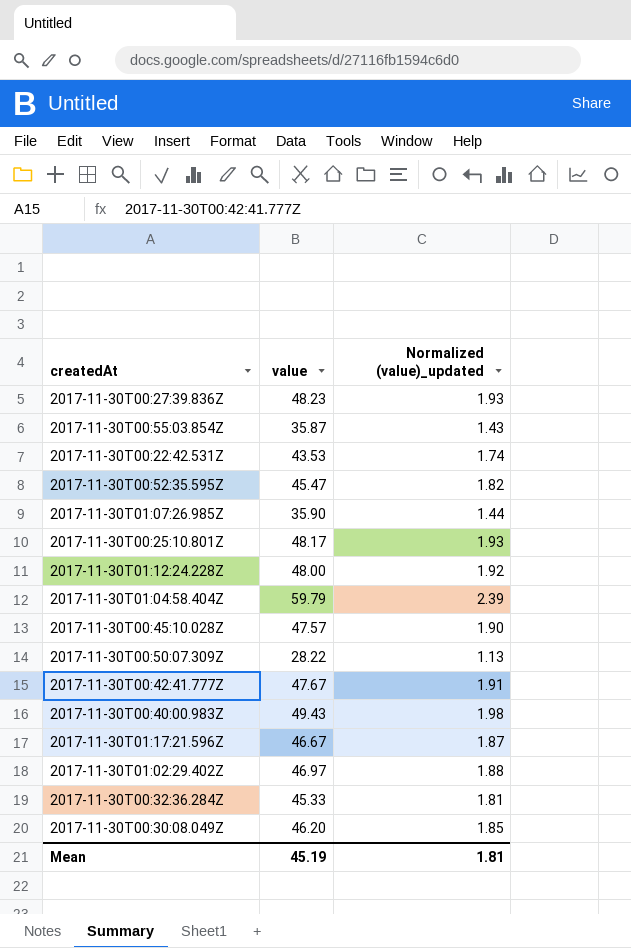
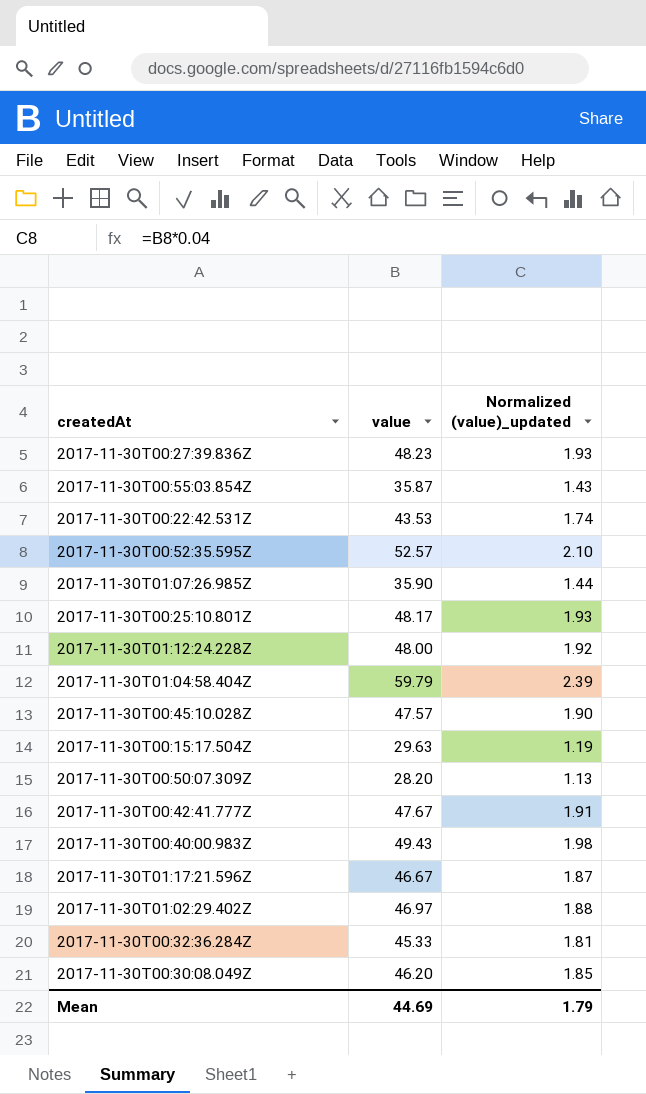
2017-11-30T00:52:35.595Z | value: 45.47 -> 52.57
2017-11-30T00:52:35.595Z | Normalized (value)_updated: 1.82 -> 2.10
row 2017-11-30T00:15:17.504Z: none -> 29.63 | 1.19
2017-11-30T00:50:07.309Z | value: 28.22 -> 28.20
Mean | value: 45.19 -> 44.69
Mean | Normalized (value)_updated: 1.81 -> 1.79

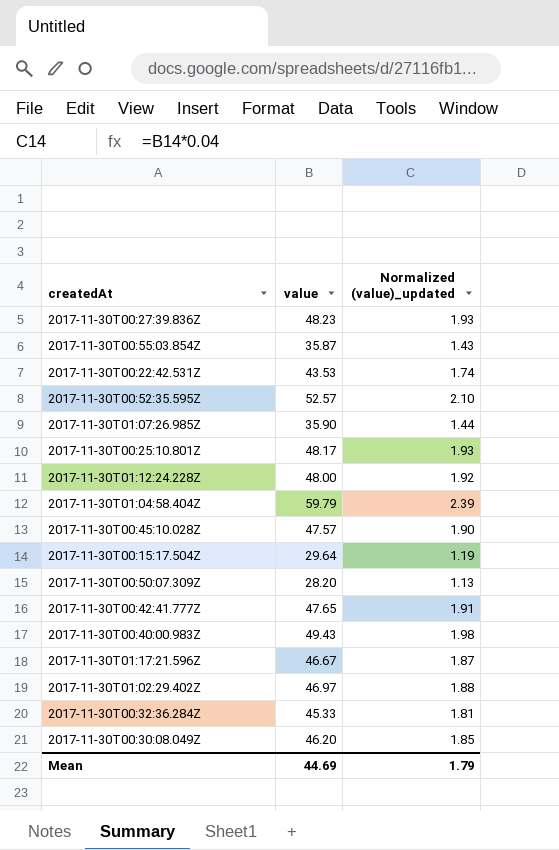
2017-11-30T00:15:17.504Z | value: 29.63 -> 29.64
2017-11-30T00:42:41.777Z | value: 47.67 -> 47.65

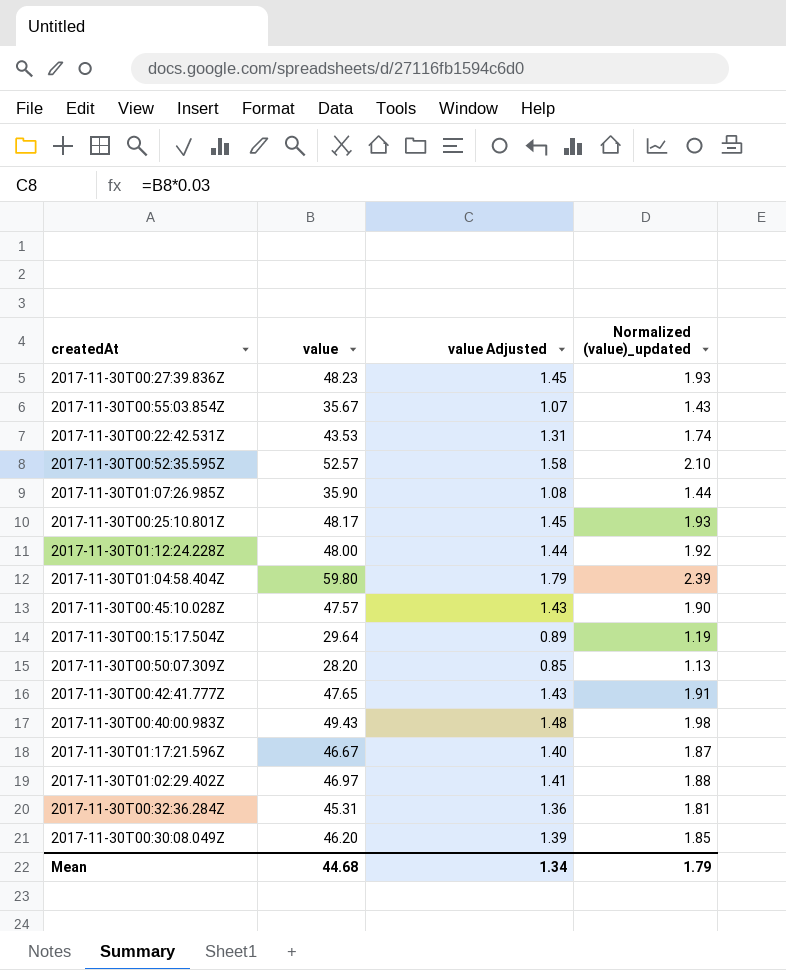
column value Adjusted | formula: none -> [value] * 0.03
2017-11-30T00:55:03.854Z | value: 35.87 -> 35.67
2017-11-30T01:04:58.404Z | value: 59.79 -> 59.80
2017-11-30T00:32:36.284Z | value: 45.33 -> 45.31
Mean | value: 44.69 -> 44.68

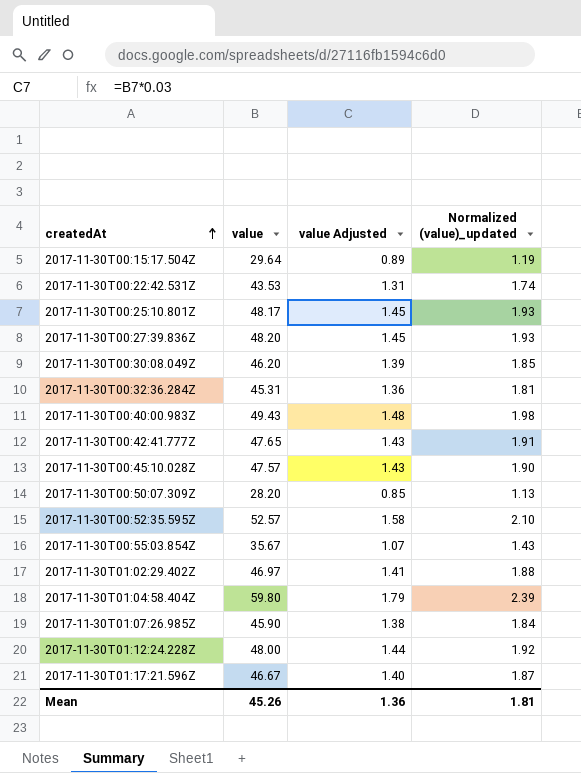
row order: none -> createdAt ascending
2017-11-30T00:27:39.836Z | value: 48.23 -> 48.20
2017-11-30T01:07:26.985Z | value: 35.90 -> 45.90
2017-11-30T01:07:26.985Z | value Adjusted: 1.08 -> 1.38
2017-11-30T01:07:26.985Z | Normalized (value)_updated: 1.44 -> 1.84
Mean | value: 44.68 -> 45.26
Mean | value Adjusted: 1.34 -> 1.36
Mean | Normalized (value)_updated: 1.79 -> 1.81

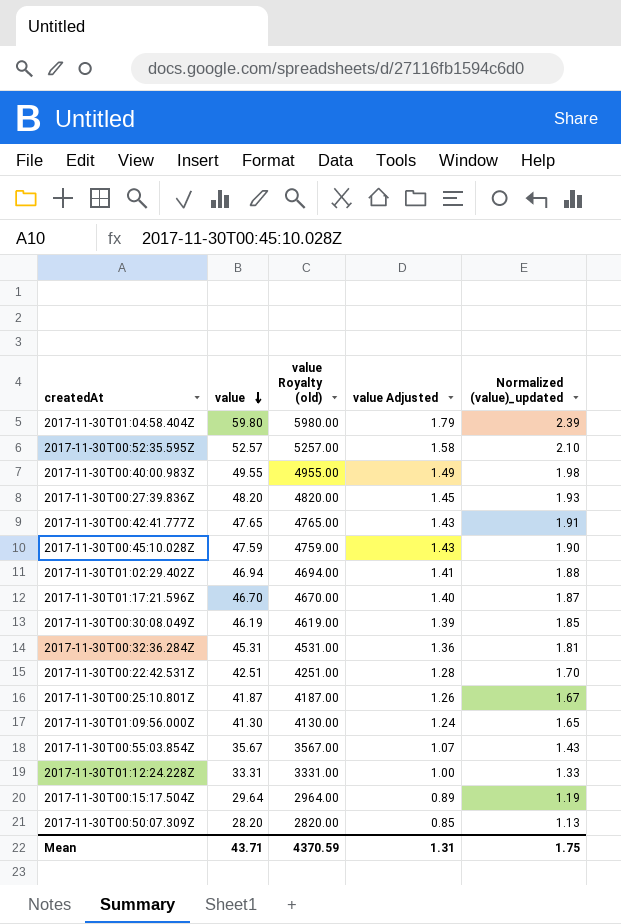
row order: createdAt ascending -> value descending
column value Royalty (old) | formula: none -> [value] * 100
row 2017-11-30T01:07:26.985Z: 45.90 | 1.38 | 1.84 -> none
2017-11-30T00:40:00.983Z | value: 49.43 -> 49.55
2017-11-30T00:40:00.983Z | value Adjusted: 1.48 -> 1.49
2017-11-30T00:45:10.028Z | value: 47.57 -> 47.59
2017-11-30T01:02:29.402Z | value: 46.97 -> 46.94
2017-11-30T01:17:21.596Z | value: 46.67 -> 46.70
2017-11-30T00:30:08.049Z | value: 46.20 -> 46.19
2017-11-30T00:22:42.531Z | value: 43.53 -> 42.51
2017-11-30T00:22:42.531Z | value Adjusted: 1.31 -> 1.28
2017-11-30T00:22:42.531Z | Normalized (value)_updated: 1.74 -> 1.70
2017-11-30T00:25:10.801Z | value: 48.17 -> 41.87
2017-11-30T00:25:10.801Z | value Adjusted: 1.45 -> 1.26
2017-11-30T00:25:10.801Z | Normalized (value)_updated: 1.93 -> 1.67
row 2017-11-30T01:09:56.000Z: none -> 41.30 | 4130.00 | 1.24 | 1.65
2017-11-30T01:12:24.228Z | value: 48.00 -> 33.31
2017-11-30T01:12:24.228Z | value Adjusted: 1.44 -> 1.00
2017-11-30T01:12:24.228Z | Normalized (value)_updated: 1.92 -> 1.33
Mean | value: 45.26 -> 43.71
Mean | value Adjusted: 1.36 -> 1.31
Mean | Normalized (value)_updated: 1.81 -> 1.75

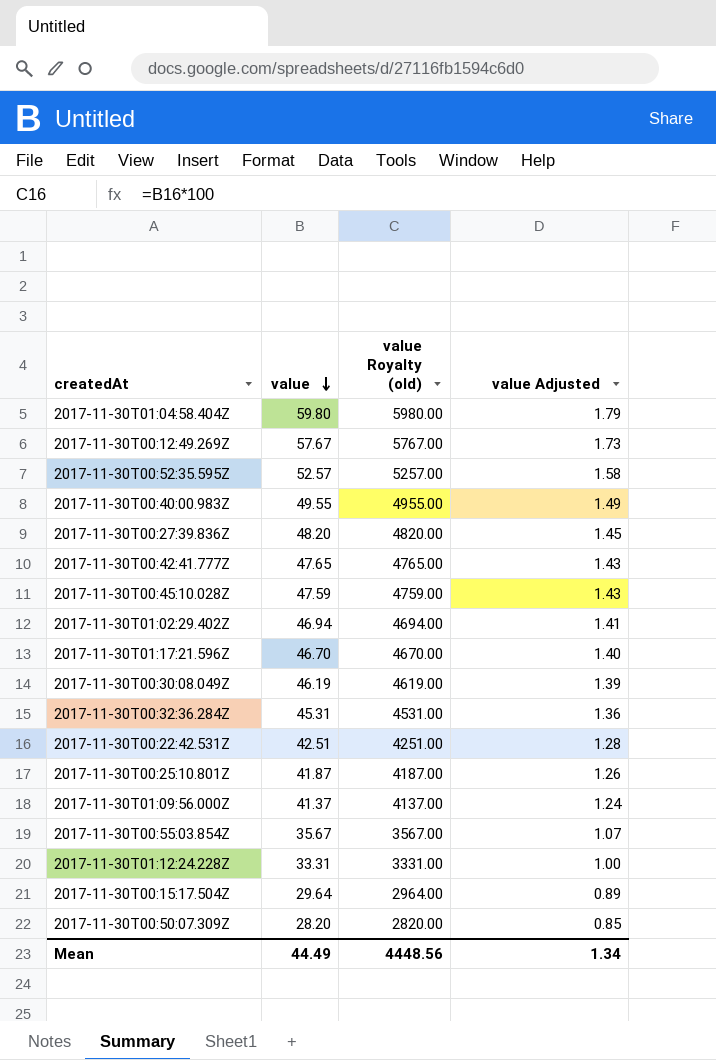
column Normalized (value)_updated | formula: [value] * 0.04 -> none
row 2017-11-30T00:12:49.269Z: none -> 57.67 | 5767.00 | 1.73
2017-11-30T01:09:56.000Z | value: 41.30 -> 41.37
2017-11-30T01:09:56.000Z | value Royalty (old): 4130.00 -> 4137.00
Mean | value: 43.71 -> 44.49
Mean | value Royalty (old): 4370.59 -> 4448.56
Mean | value Adjusted: 1.31 -> 1.34

